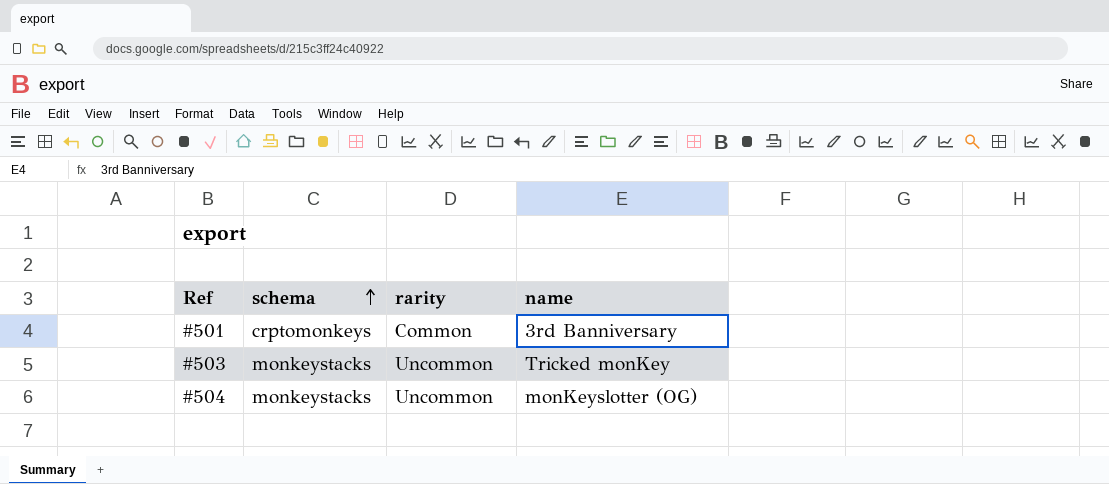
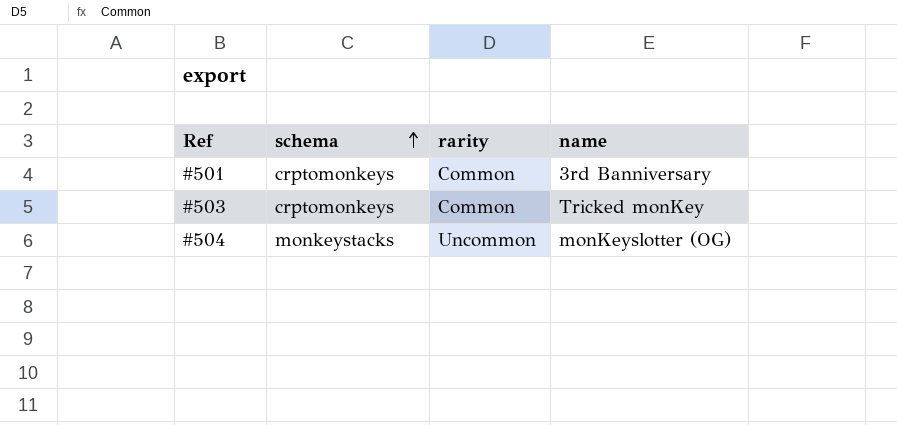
#503 | schema: monkeystacks -> crptomonkeys
#503 | rarity: Uncommon -> Common

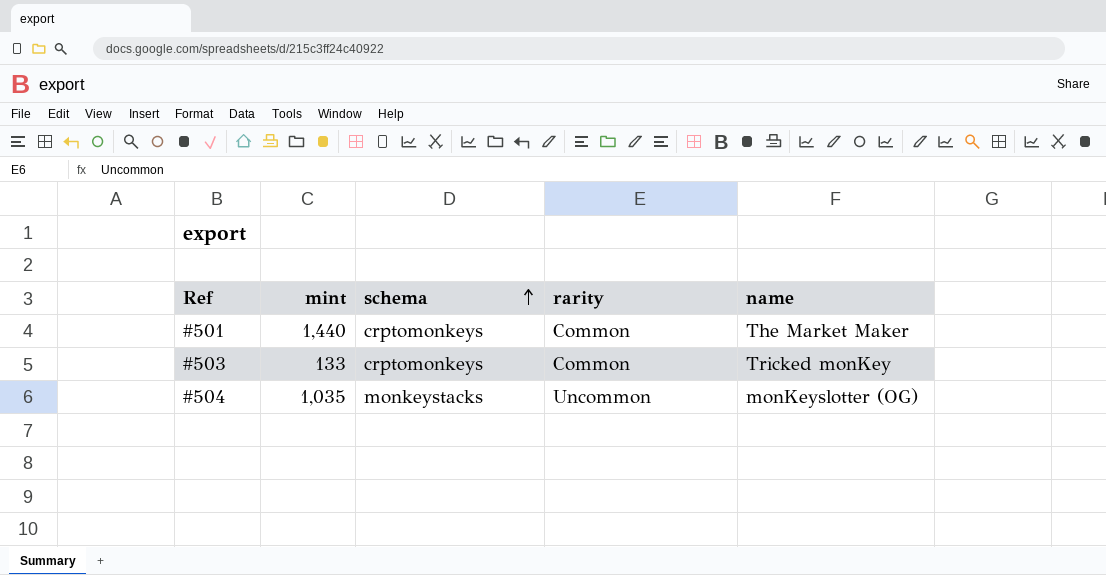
column mint | position: none -> 2
#501 | name: 3rd Banniversary -> The Market Maker

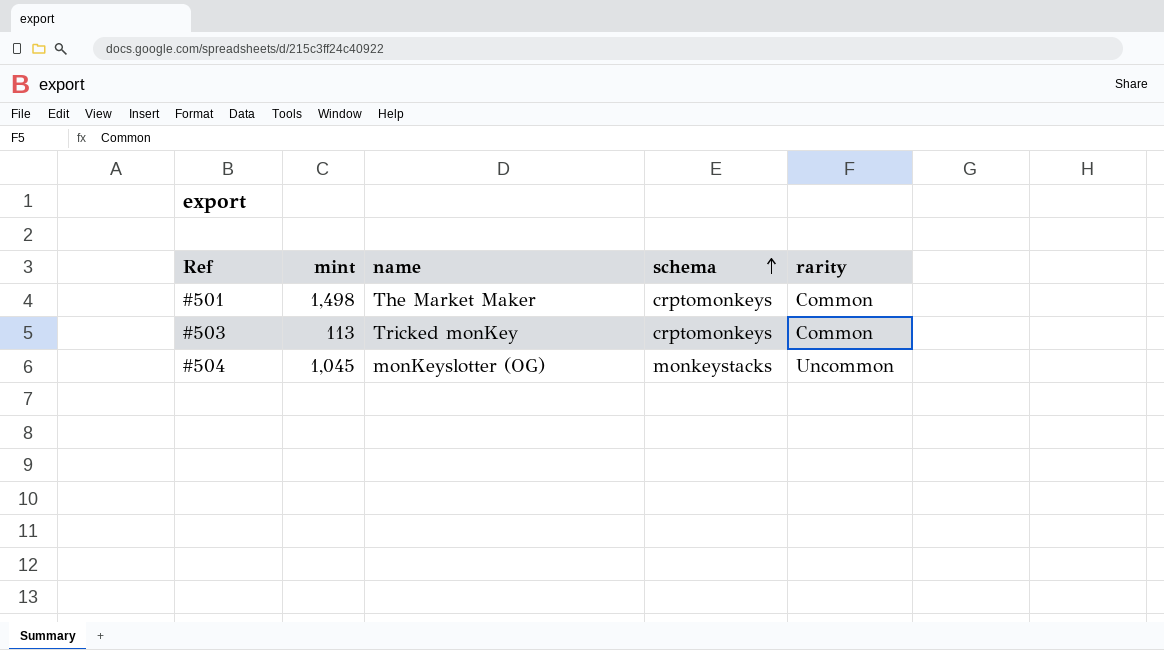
column name | position: 5 -> 3
#501 | mint: 1,440 -> 1,498
#503 | mint: 133 -> 113
#504 | mint: 1,035 -> 1,045

